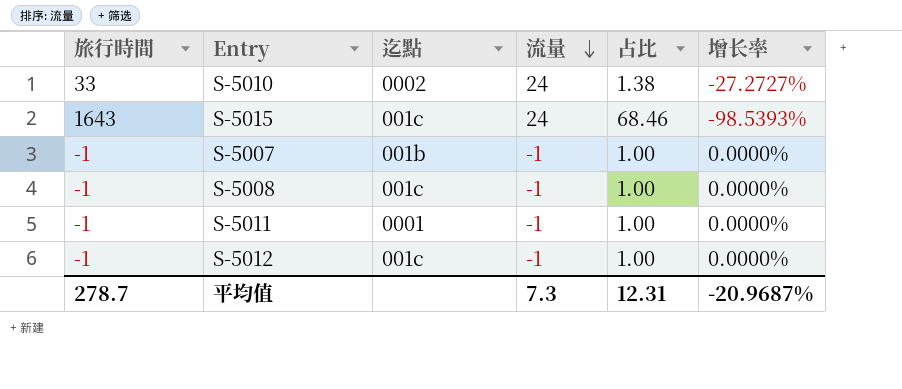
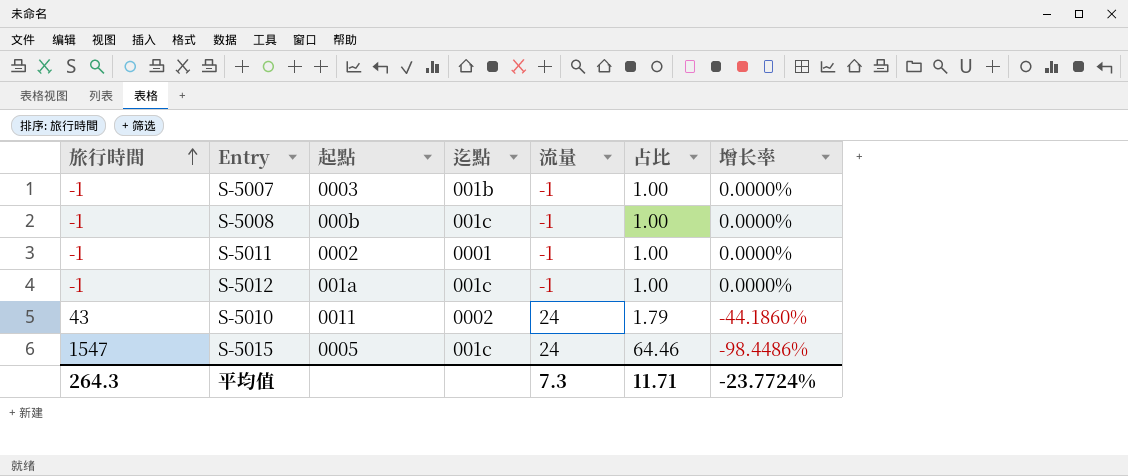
row order: 流量 descending -> 旅行時間 ascending
column 起點 | position: none -> 3
S-5010 | 旅行時間: 33 -> 43
S-5010 | 占比: 1.38 -> 1.79
S-5010 | 增长率: -27.2727% -> -44.1860%
S-5015 | 旅行時間: 1643 -> 1547
S-5015 | 占比: 68.46 -> 64.46
S-5015 | 增长率: -98.5393% -> -98.4486%
平均值 | 旅行時間: 278.7 -> 264.3
平均值 | 占比: 12.31 -> 11.71
平均值 | 增长率: -20.9687% -> -23.7724%

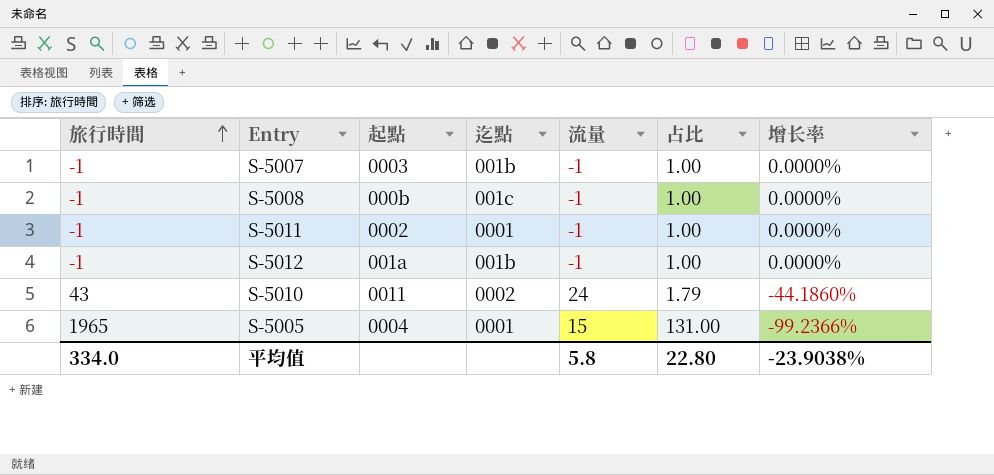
row S-5015: 1547 | 0005 | 001c | 24 | 64.46 | -98.4486% -> none
S-5012 | 迄點: 001c -> 001b
row S-5005: none -> 1965 | 0004 | 0001 | 15 | 131.00 | -99.2366%
平均值 | 旅行時間: 264.3 -> 334.0
平均值 | 流量: 7.3 -> 5.8
平均值 | 占比: 11.71 -> 22.80
平均值 | 增长率: -23.7724% -> -23.9038%

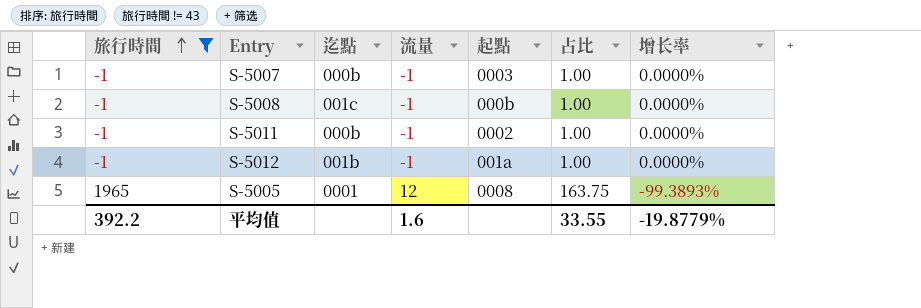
filter: none -> 旅行時間 != 43
column 起點 | position: 3 -> 5
S-5007 | 迄點: 001b -> 000b
S-5011 | 迄點: 0001 -> 000b
S-5005 | 流量: 15 -> 12
S-5005 | 起點: 0004 -> 0008
S-5005 | 占比: 131.00 -> 163.75
S-5005 | 增长率: -99.2366% -> -99.3893%
平均值 | 旅行時間: 334.0 -> 392.2
平均值 | 流量: 5.8 -> 1.6
平均值 | 占比: 22.80 -> 33.55
平均值 | 增长率: -23.9038% -> -19.8779%

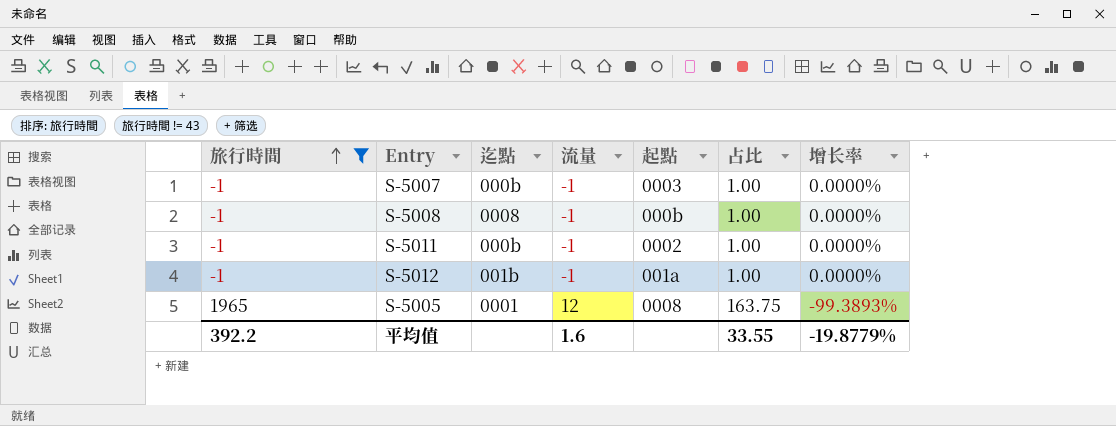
S-5008 | 迄點: 001c -> 0008

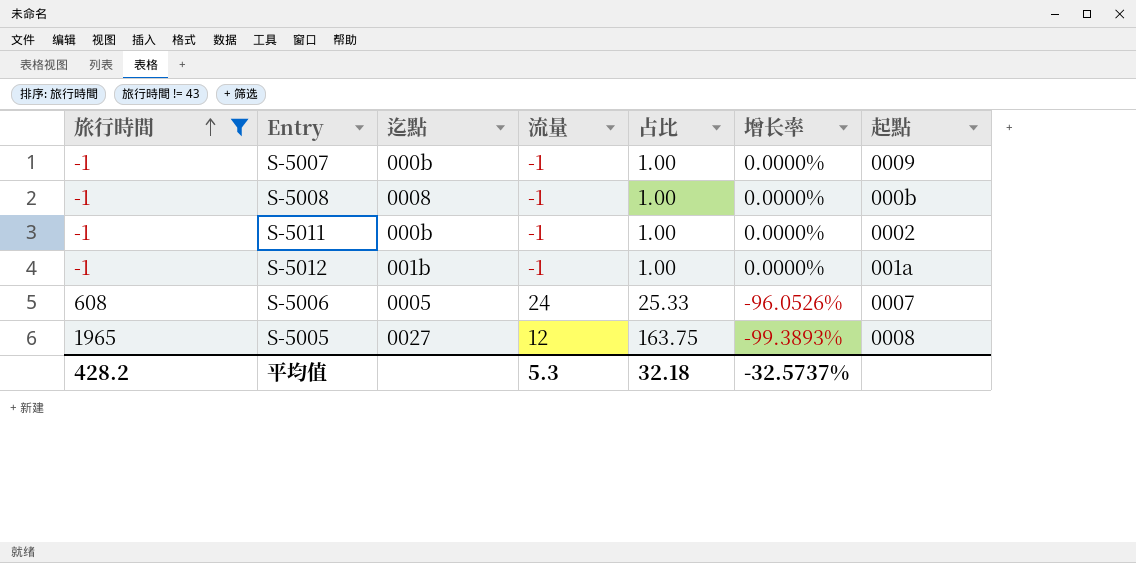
column 起點 | position: 5 -> 7
S-5007 | 起點: 0003 -> 0009
row S-5006: none -> 608 | 0005 | 24 | 25.33 | -96.0526% | 0007
S-5005 | 迄點: 0001 -> 0027
平均值 | 旅行時間: 392.2 -> 428.2
平均值 | 流量: 1.6 -> 5.3
平均值 | 占比: 33.55 -> 32.18
平均值 | 增长率: -19.8779% -> -32.5737%

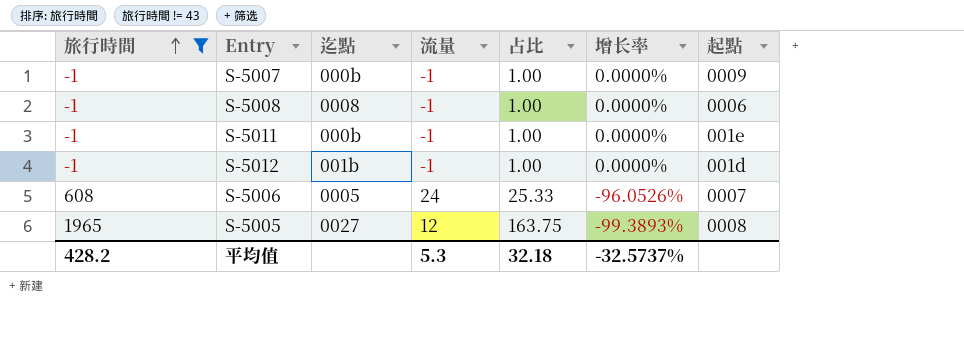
S-5008 | 起點: 000b -> 0006
S-5011 | 起點: 0002 -> 001e
S-5012 | 起點: 001a -> 001d

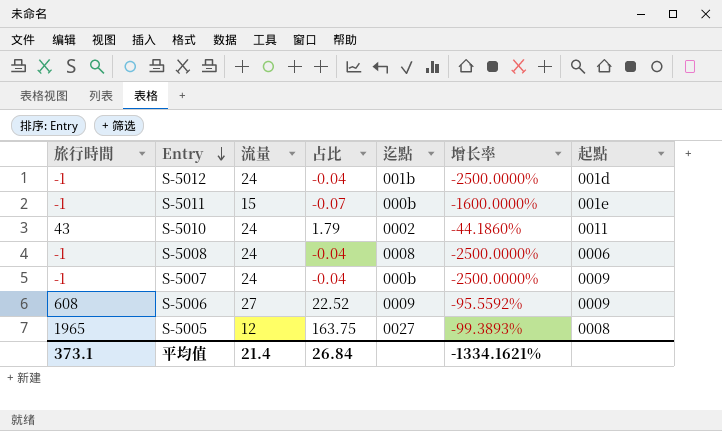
filter: 旅行時間 != 43 -> none
row order: 旅行時間 ascending -> Entry descending
column 迄點 | position: 3 -> 5
S-5012 | 流量: -1 -> 24
S-5012 | 占比: 1.00 -> -0.04
S-5012 | 增长率: 0.0000% -> -2500.0000%
S-5011 | 流量: -1 -> 15
S-5011 | 占比: 1.00 -> -0.07
S-5011 | 增长率: 0.0000% -> -1600.0000%
S-5008 | 流量: -1 -> 24
S-5008 | 占比: 1.00 -> -0.04
S-5008 | 增长率: 0.0000% -> -2500.0000%
S-5007 | 流量: -1 -> 24
S-5007 | 占比: 1.00 -> -0.04
S-5007 | 增长率: 0.0000% -> -2500.0000%
S-5006 | 流量: 24 -> 27
S-5006 | 占比: 25.33 -> 22.52
S-5006 | 迄點: 0005 -> 0009
S-5006 | 增长率: -96.0526% -> -95.5592%
S-5006 | 起點: 0007 -> 0009
平均值 | 旅行時間: 428.2 -> 373.1
平均值 | 流量: 5.3 -> 21.4
平均值 | 占比: 32.18 -> 26.84
平均值 | 增长率: -32.5737% -> -1334.1621%

